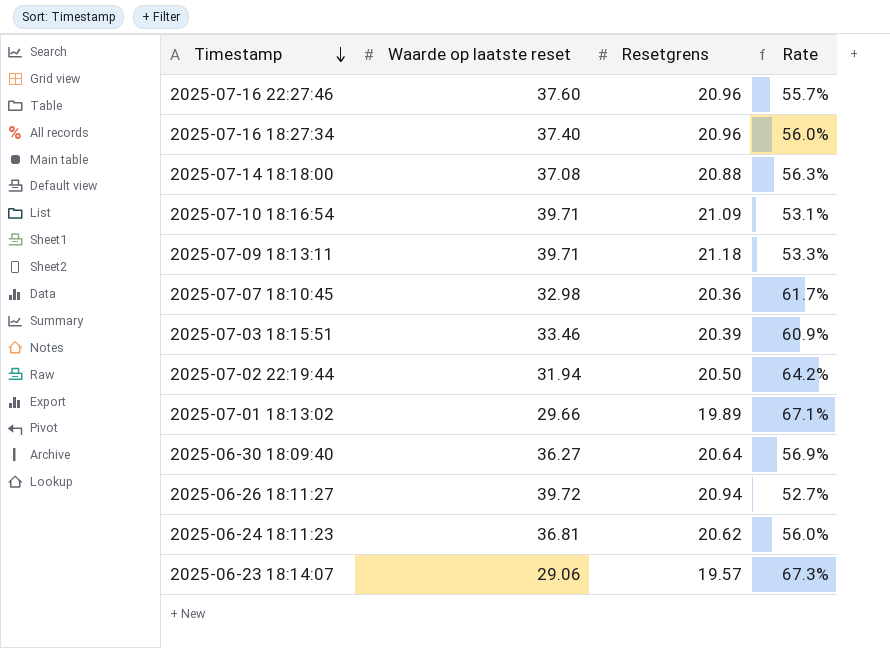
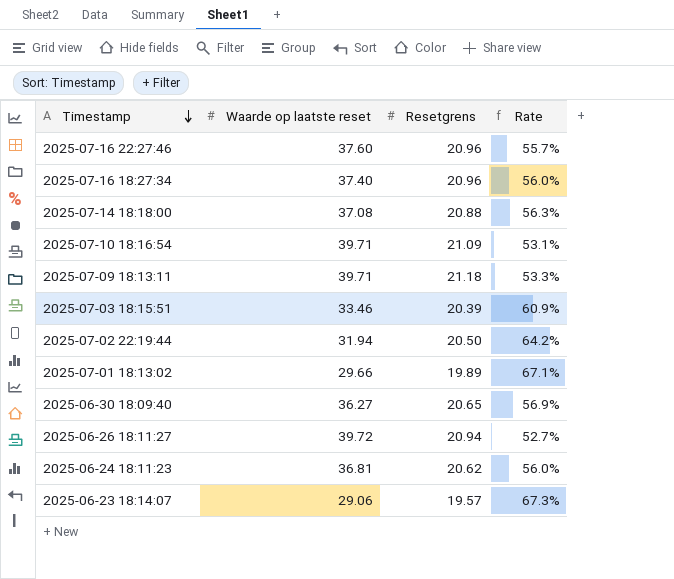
row 2025-07-07 18:10:45: 32.98 | 20.36 | 61.7% -> none
2025-06-30 18:09:40 | Resetgrens: 20.64 -> 20.65

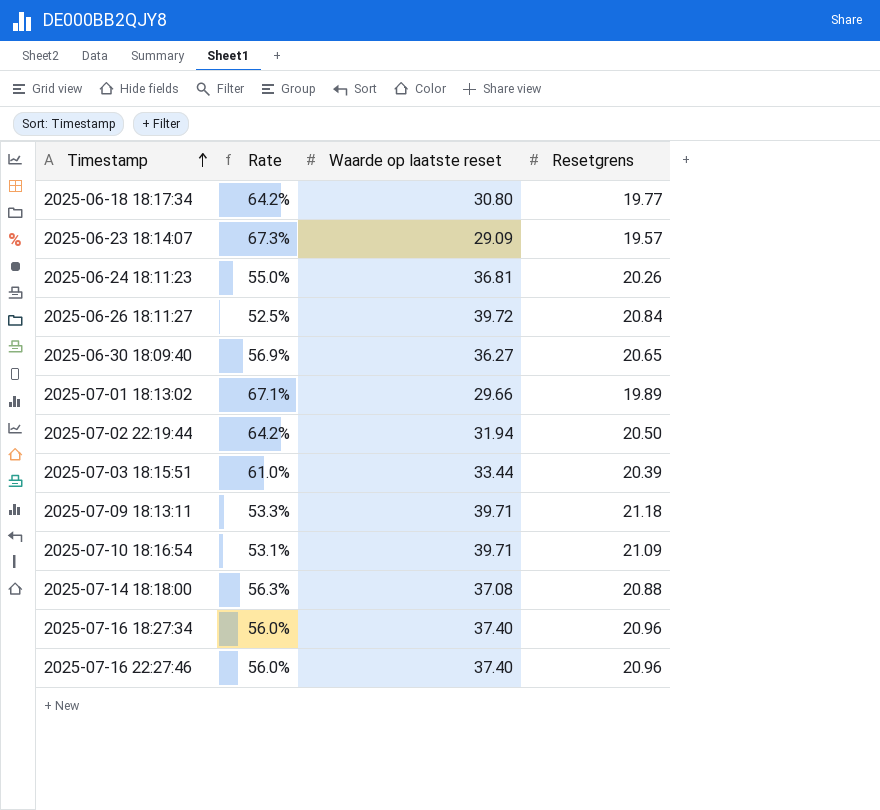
row order: Timestamp descending -> Timestamp ascending
column Rate | position: 4 -> 2
row 2025-06-18 18:17:34: none -> 64.2% | 30.80 | 19.77
2025-06-23 18:14:07 | Waarde op laatste reset: 29.06 -> 29.09
2025-06-24 18:11:23 | Rate: 56.0% -> 55.0%
2025-06-24 18:11:23 | Resetgrens: 20.62 -> 20.26
2025-06-26 18:11:27 | Rate: 52.7% -> 52.5%
2025-06-26 18:11:27 | Resetgrens: 20.94 -> 20.84
2025-07-03 18:15:51 | Rate: 60.9% -> 61.0%
2025-07-03 18:15:51 | Waarde op laatste reset: 33.46 -> 33.44
2025-07-16 22:27:46 | Rate: 55.7% -> 56.0%
2025-07-16 22:27:46 | Waarde op laatste reset: 37.60 -> 37.40

